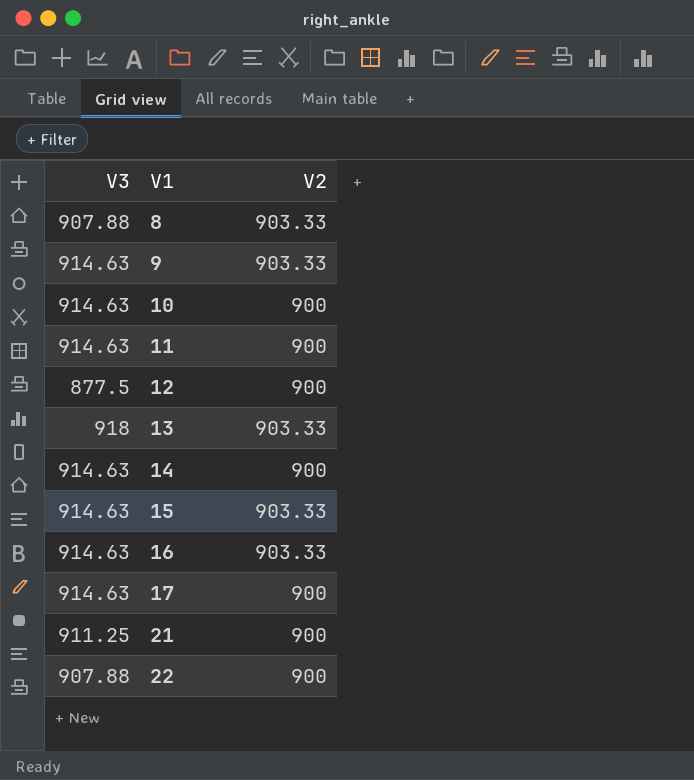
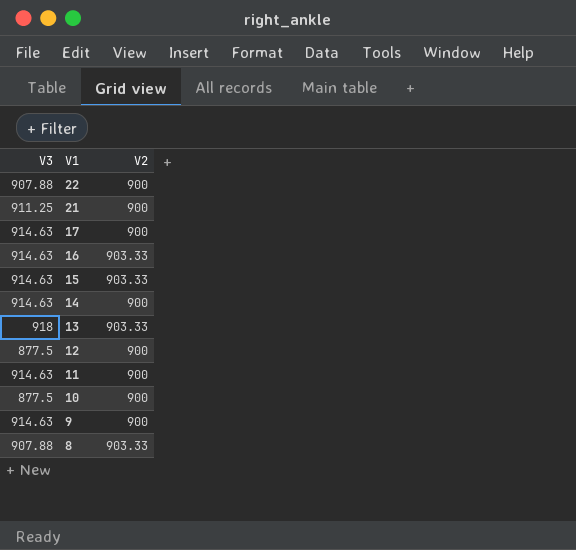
row order: V1 ascending -> V1 descending
10 | V3: 914.63 -> 877.5
9 | V2: 903.33 -> 900

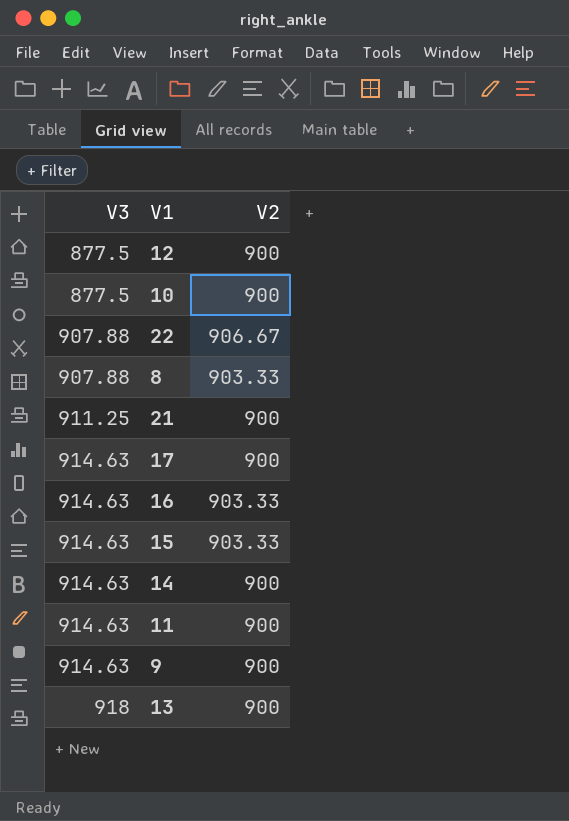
row order: V1 descending -> V3 ascending
22 | V2: 900 -> 906.67
13 | V2: 903.33 -> 900

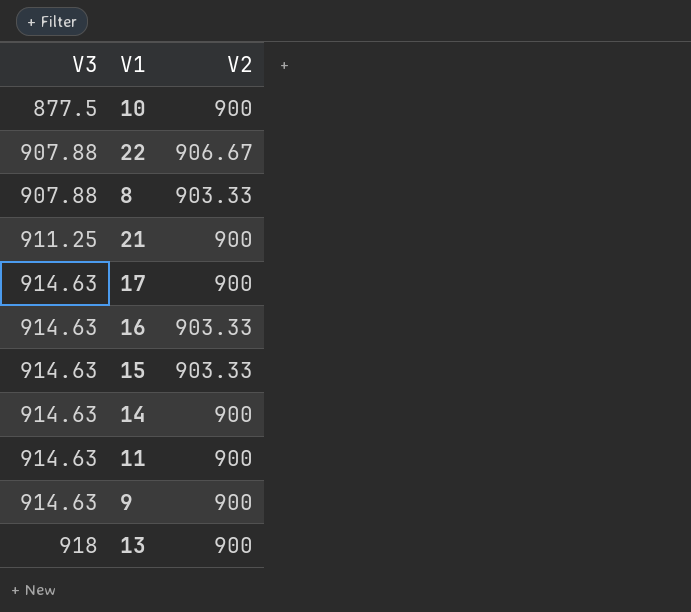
row 12: 877.5 | 900 -> none

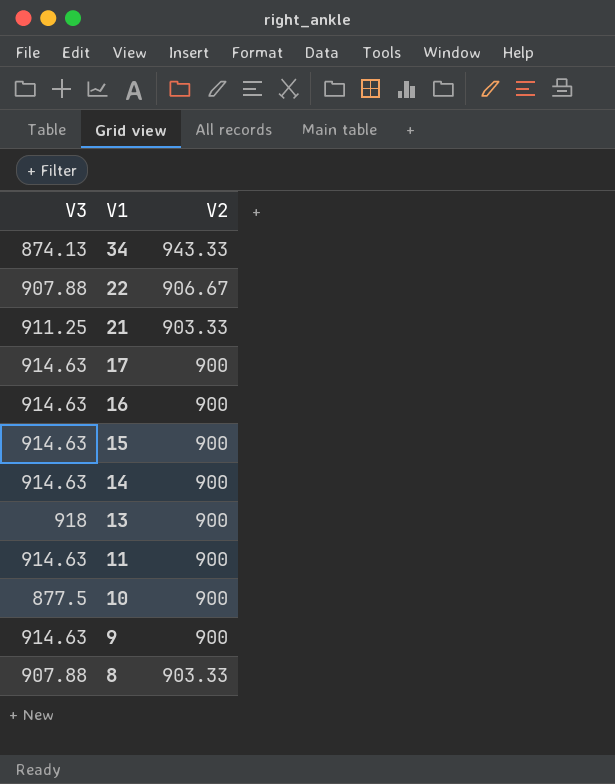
row order: V3 ascending -> V1 descending
row 34: none -> 874.13 | 943.33
21 | V2: 900 -> 903.33
16 | V2: 903.33 -> 900
15 | V2: 903.33 -> 900

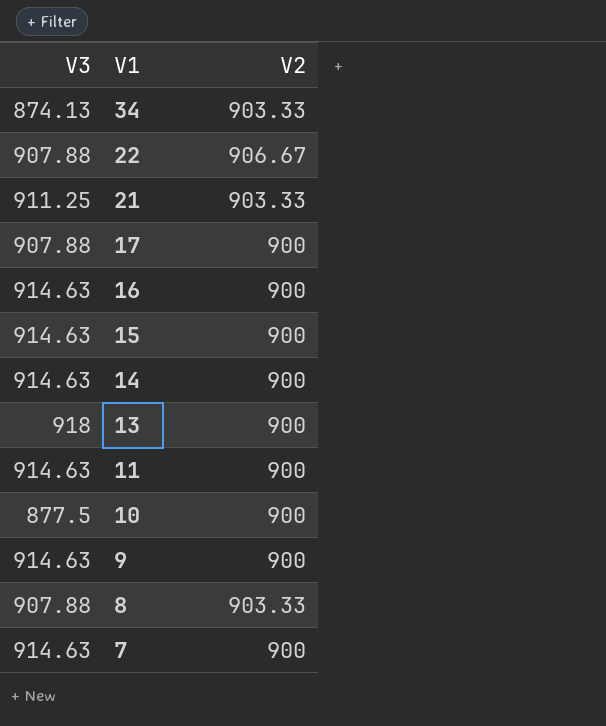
34 | V2: 943.33 -> 903.33
17 | V3: 914.63 -> 907.88
row 7: none -> 914.63 | 900

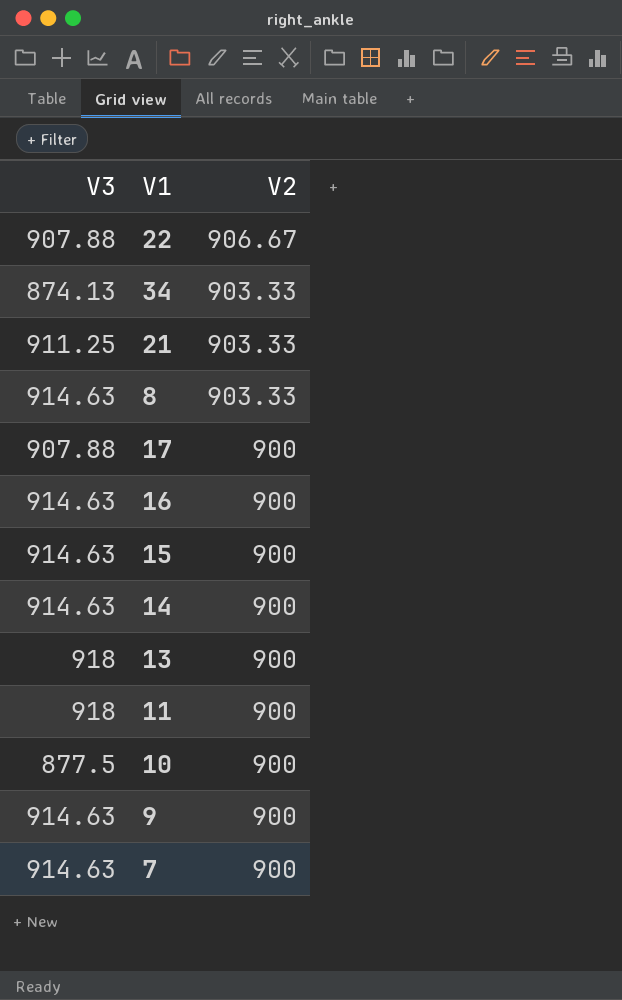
row order: V1 descending -> V2 descending
8 | V3: 907.88 -> 914.63
11 | V3: 914.63 -> 918

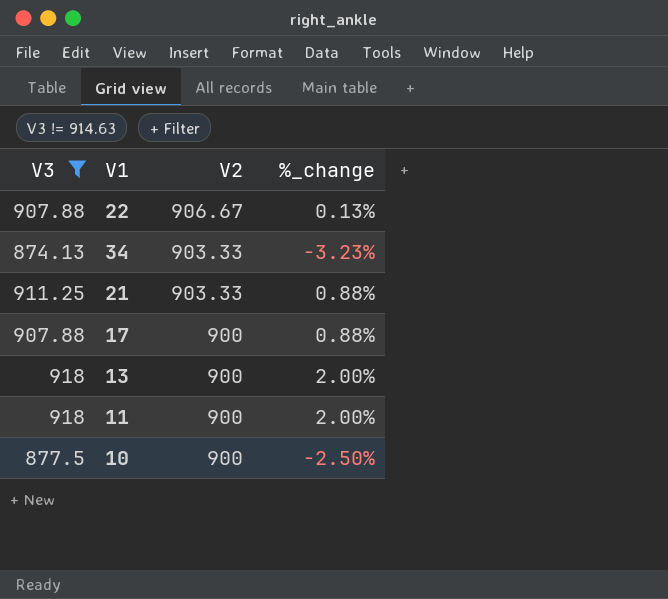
filter: none -> V3 != 914.63
column %_change | formula: none -> ([V3] - [V2]) / [V2]

